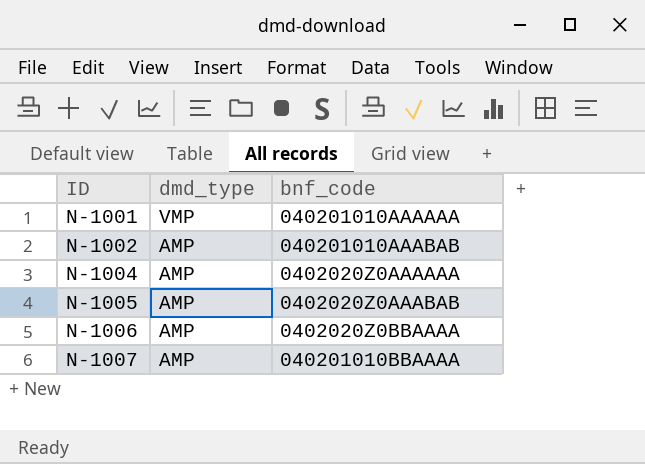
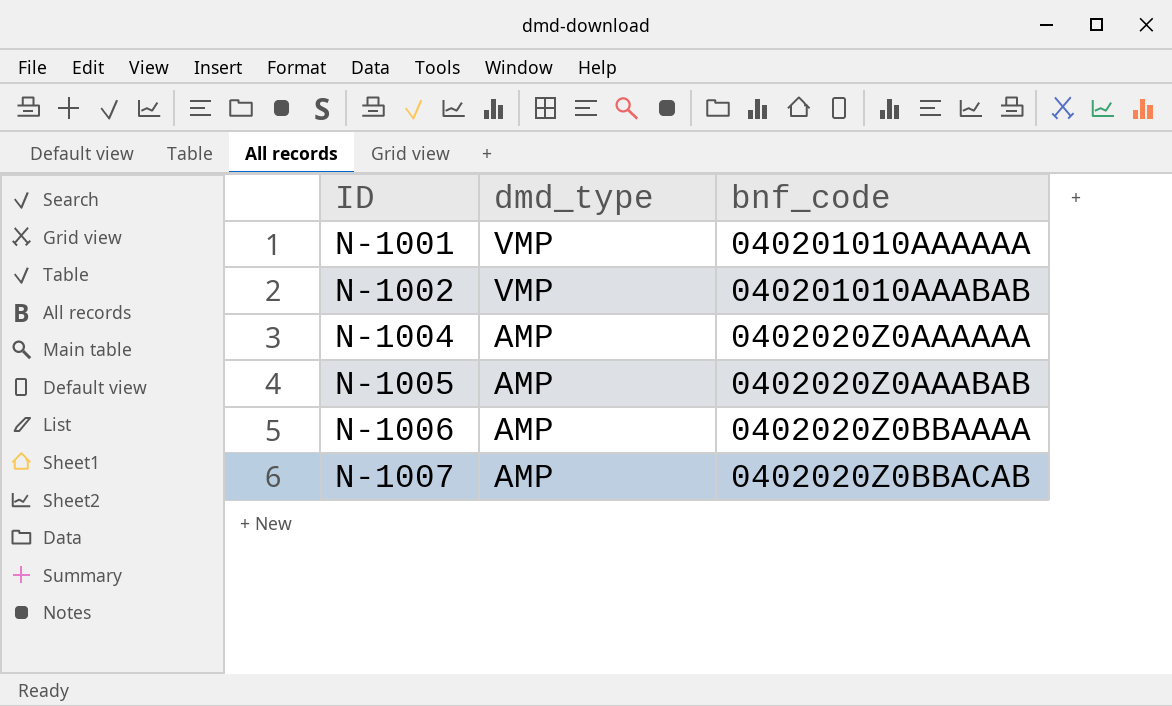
N-1002 | dmd_type: AMP -> VMP
N-1007 | bnf_code: 040201010BBAAAA -> 0402020Z0BBACAB

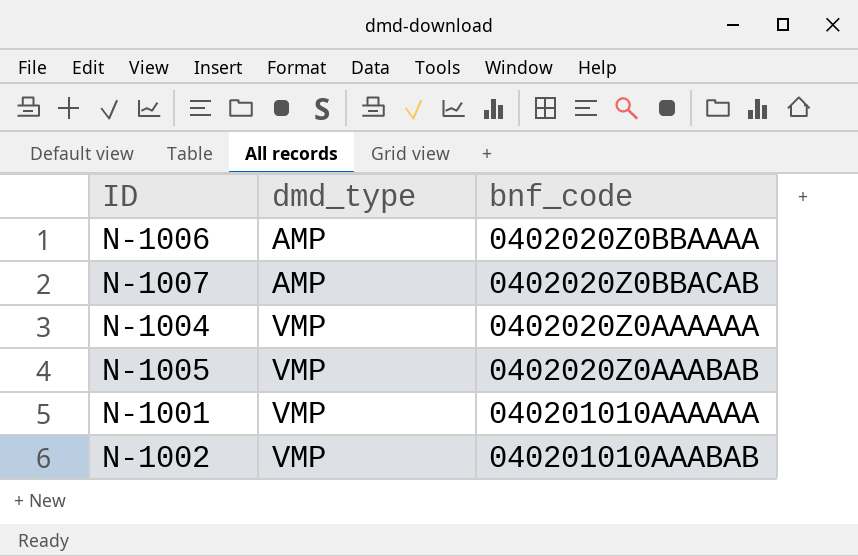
row order: ID ascending -> dmd_type ascending
N-1004 | dmd_type: AMP -> VMP
N-1005 | dmd_type: AMP -> VMP

